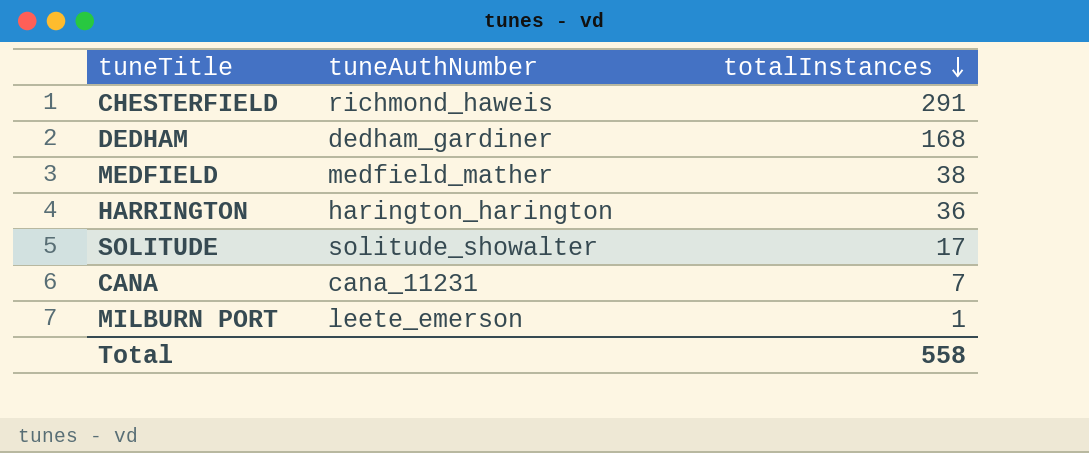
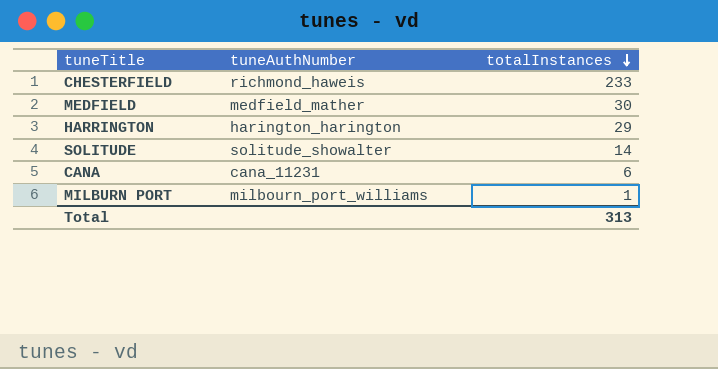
row DEDHAM: dedham_gardiner | 168 -> none
CHESTERFIELD | totalInstances: 291 -> 233
MEDFIELD | totalInstances: 38 -> 30
HARRINGTON | totalInstances: 36 -> 29
SOLITUDE | totalInstances: 17 -> 14
CANA | totalInstances: 7 -> 6
MILBURN PORT | tuneAuthNumber: leete_emerson -> milbourn_port_williams
Total | totalInstances: 558 -> 313

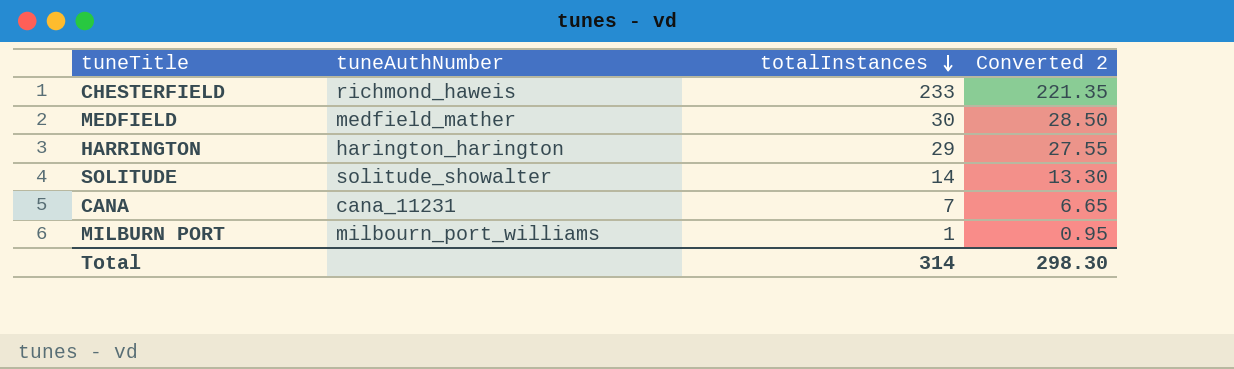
column Converted 2 | formula: none -> [totalInstances] * 0.95
CANA | totalInstances: 6 -> 7
Total | totalInstances: 313 -> 314

